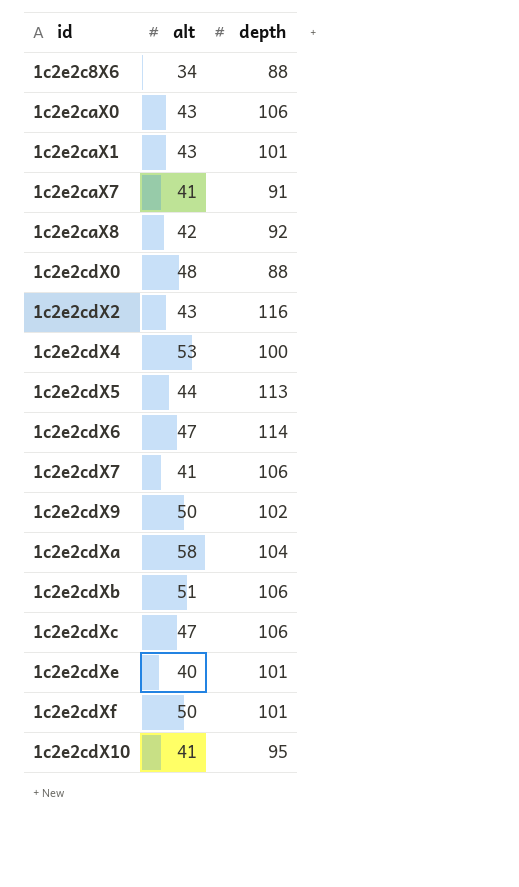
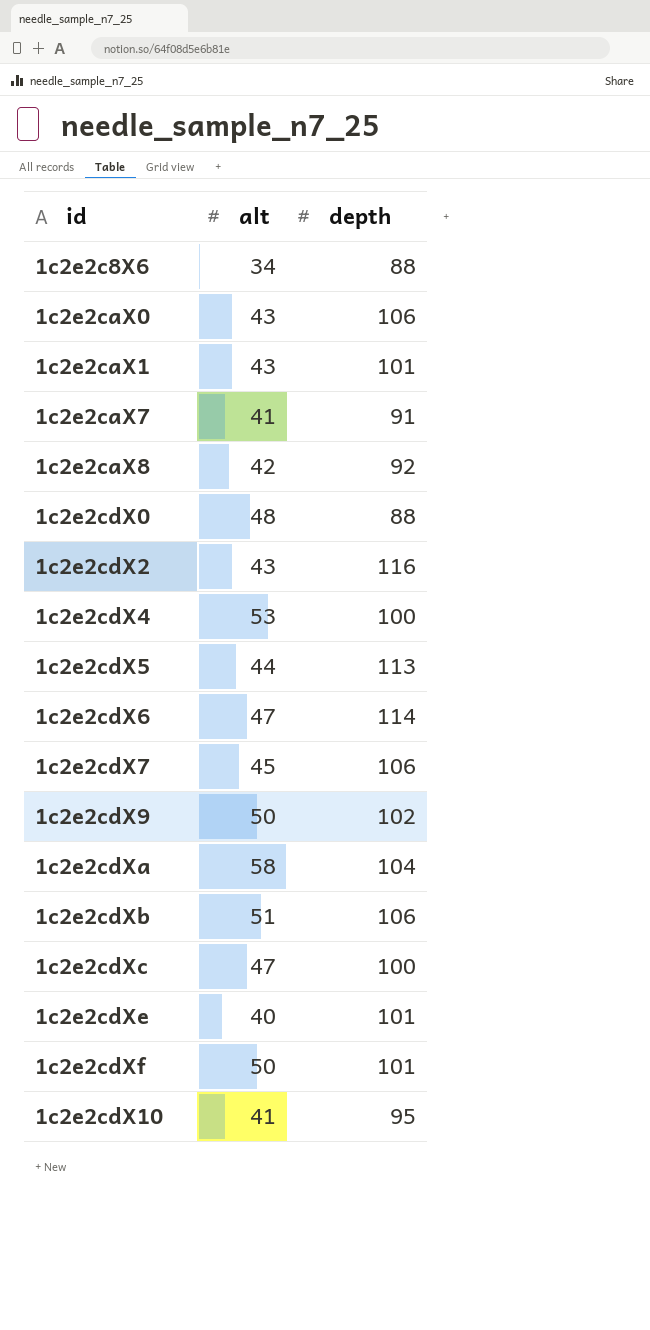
1c2e2cdX7 | alt: 41 -> 45
1c2e2cdXc | depth: 106 -> 100

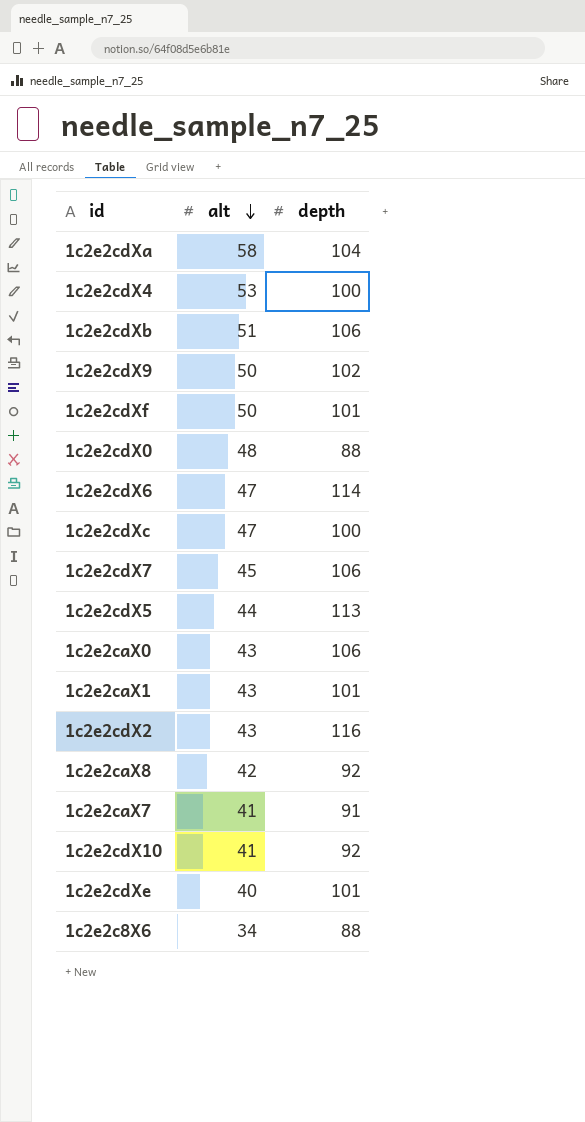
row order: none -> alt descending
1c2e2cdX10 | depth: 95 -> 92

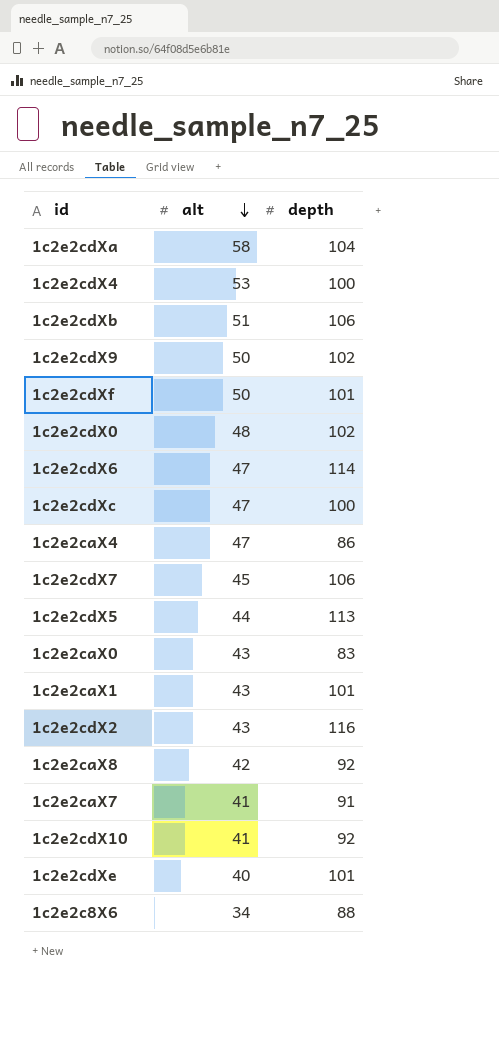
1c2e2cdX0 | depth: 88 -> 102
row 1c2e2caX4: none -> 47 | 86
1c2e2caX0 | depth: 106 -> 83

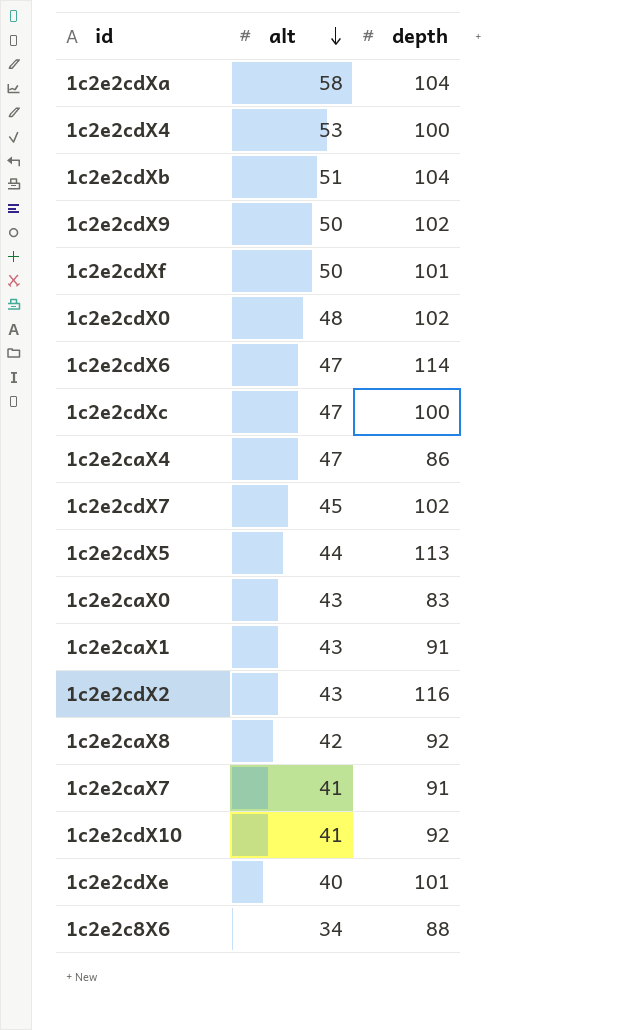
1c2e2cdXb | depth: 106 -> 104
1c2e2cdX7 | depth: 106 -> 102
1c2e2caX1 | depth: 101 -> 91

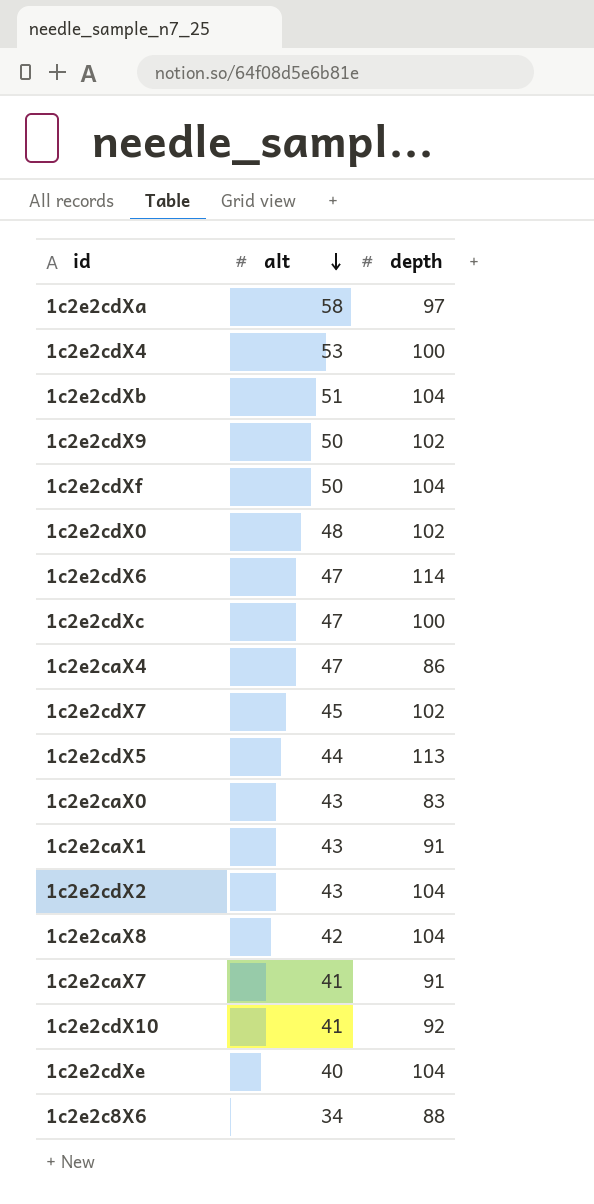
1c2e2cdXa | depth: 104 -> 97
1c2e2cdXf | depth: 101 -> 104
1c2e2cdX2 | depth: 116 -> 104
1c2e2caX8 | depth: 92 -> 104
1c2e2cdXe | depth: 101 -> 104

